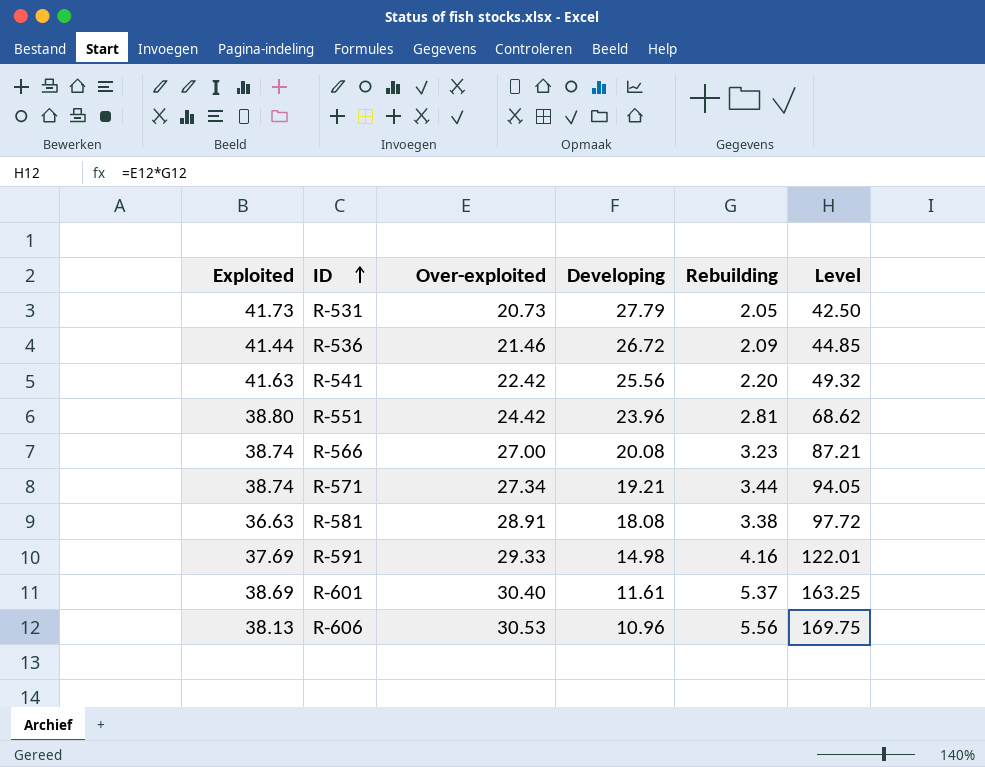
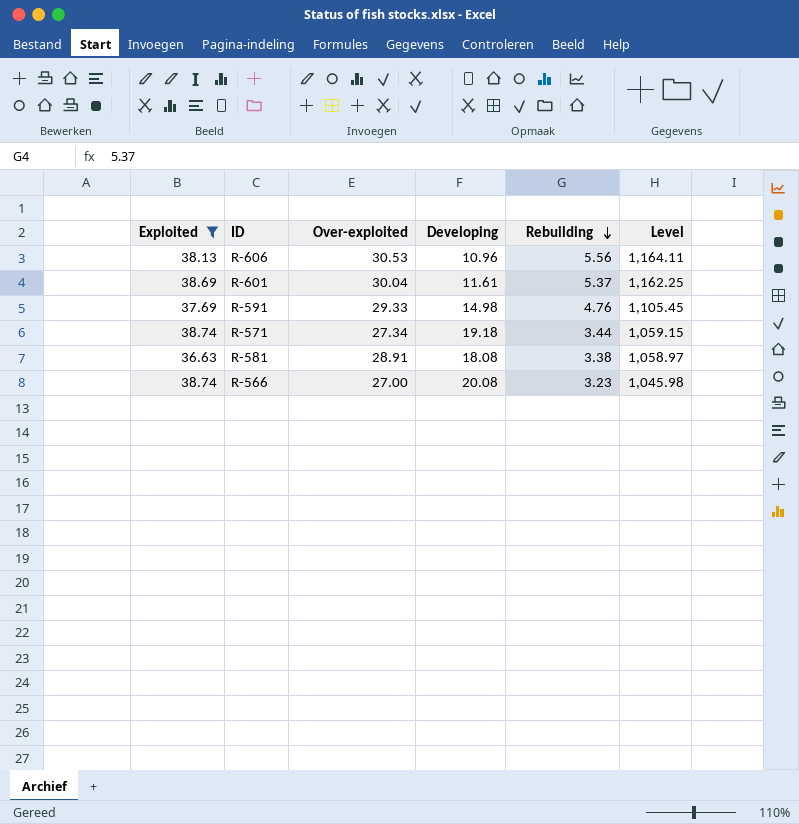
filter: none -> Exploited <= 38.74
row order: ID ascending -> Rebuilding descending
column Level | formula: [Over-exploited] * [Rebuilding] -> [Exploited] * [Over-exploited]
R-601 | Over-exploited: 30.40 -> 30.04
R-591 | Rebuilding: 4.16 -> 4.76
R-571 | Developing: 19.21 -> 19.18

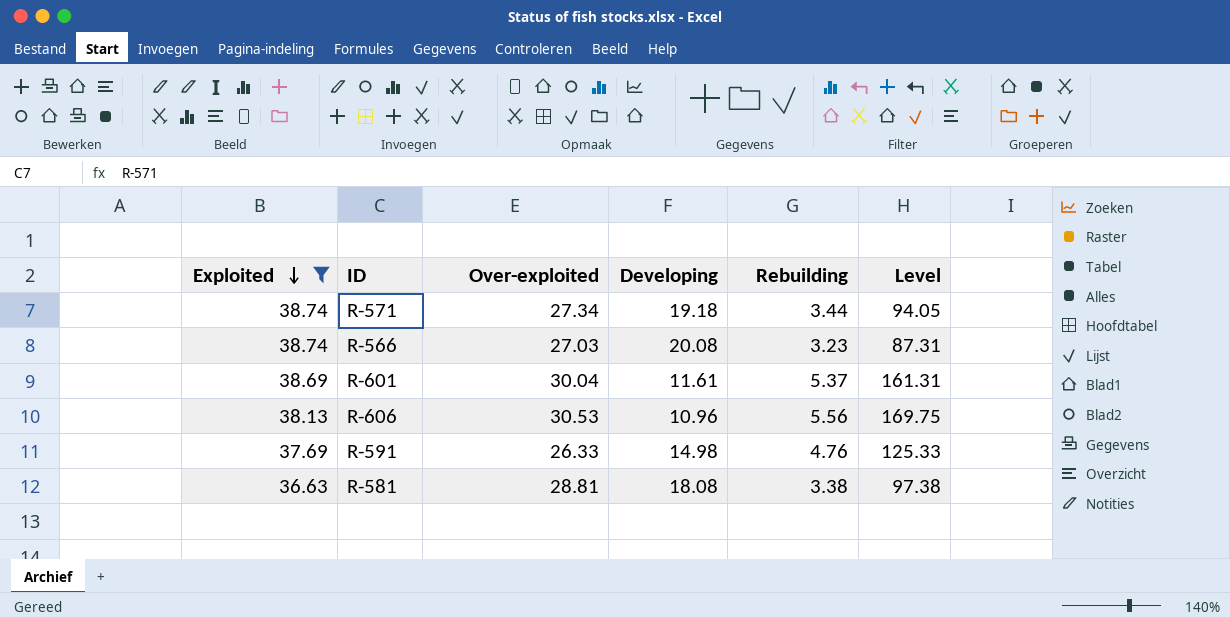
row order: Rebuilding descending -> Exploited descending
column Level | formula: [Exploited] * [Over-exploited] -> [Over-exploited] * [Rebuilding]
R-566 | Over-exploited: 27.00 -> 27.03
R-591 | Over-exploited: 29.33 -> 26.33
R-581 | Over-exploited: 28.91 -> 28.81

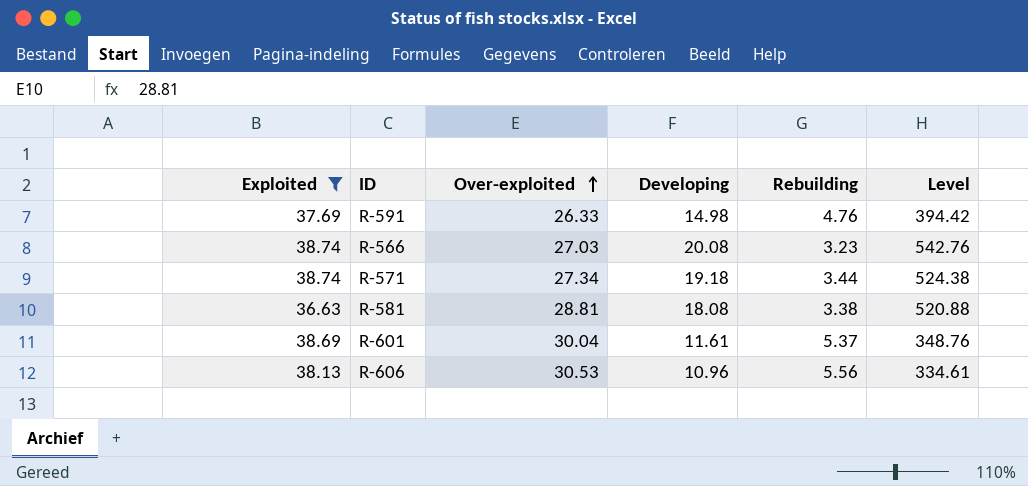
row order: Exploited descending -> Over-exploited ascending
column Level | formula: [Over-exploited] * [Rebuilding] -> [Over-exploited] * [Developing]

